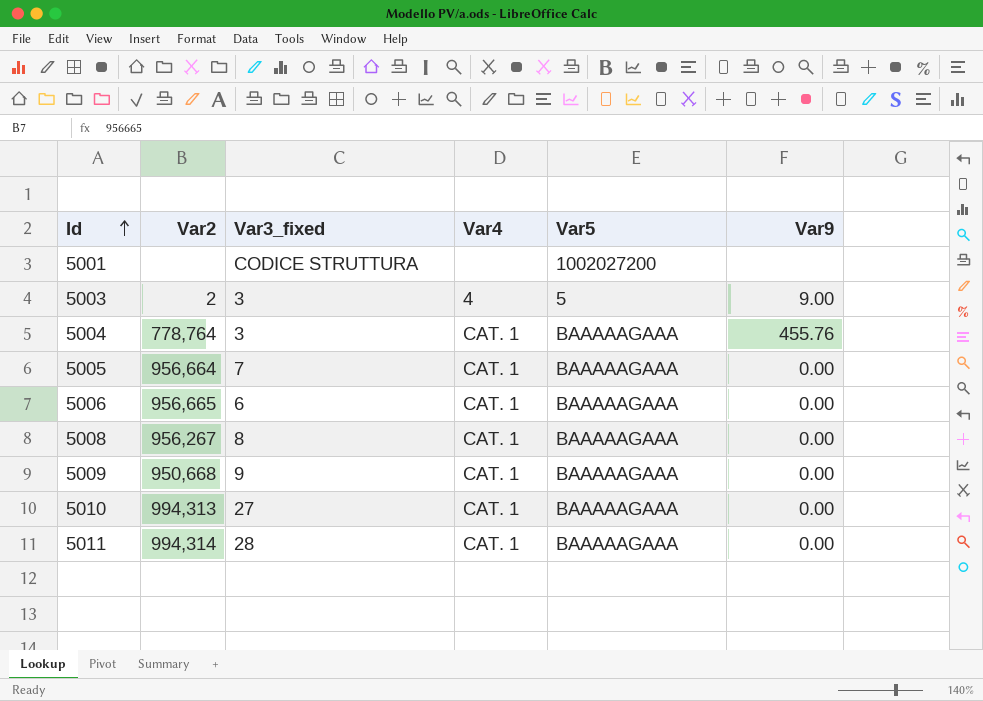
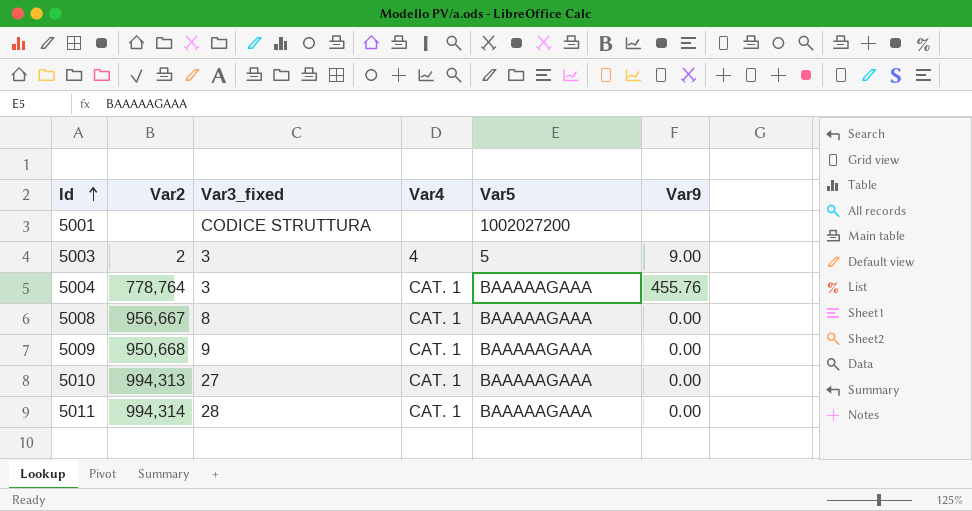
row 5005: 956,664 | 7 | CAT. 1 | BAAAAAGAAA | 0.00 -> none
row 5006: 956,665 | 6 | CAT. 1 | BAAAAAGAAA | 0.00 -> none
5008 | Var2: 956,267 -> 956,667

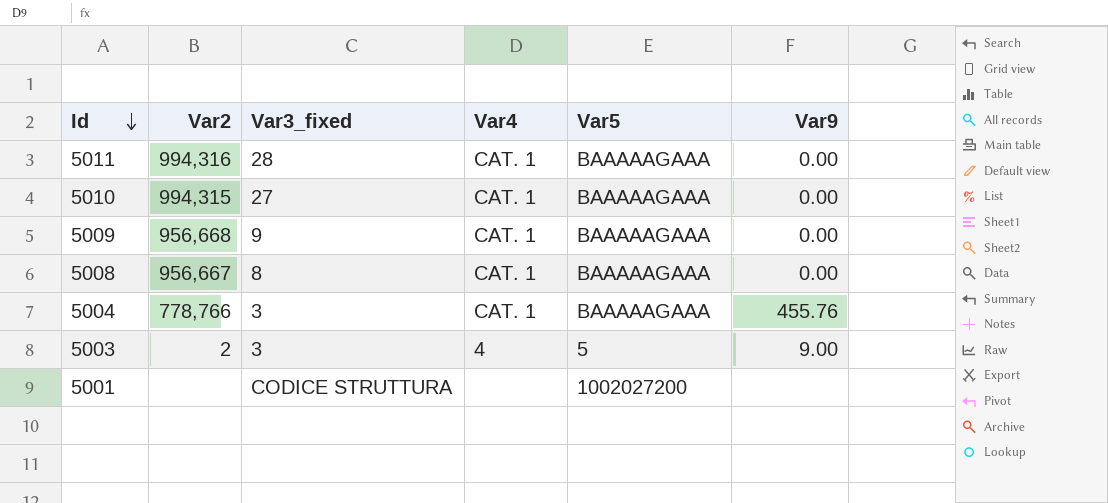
row order: Id ascending -> Id descending
5011 | Var2: 994,314 -> 994,316
5010 | Var2: 994,313 -> 994,315
5009 | Var2: 950,668 -> 956,668
5004 | Var2: 778,764 -> 778,766

